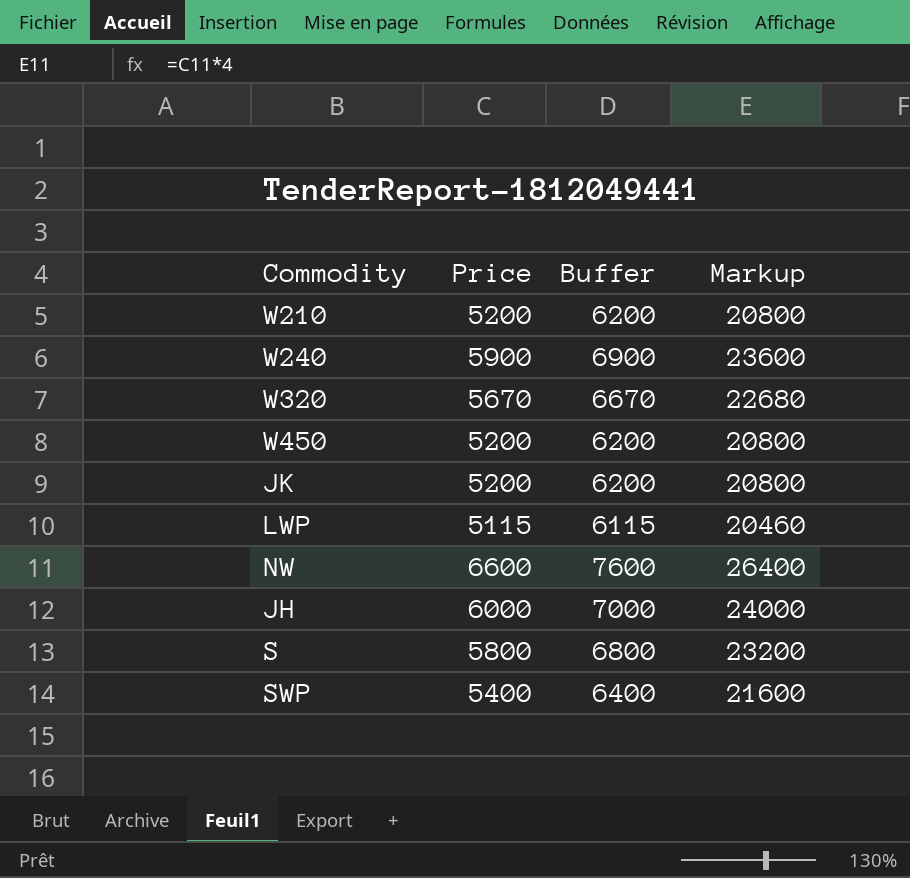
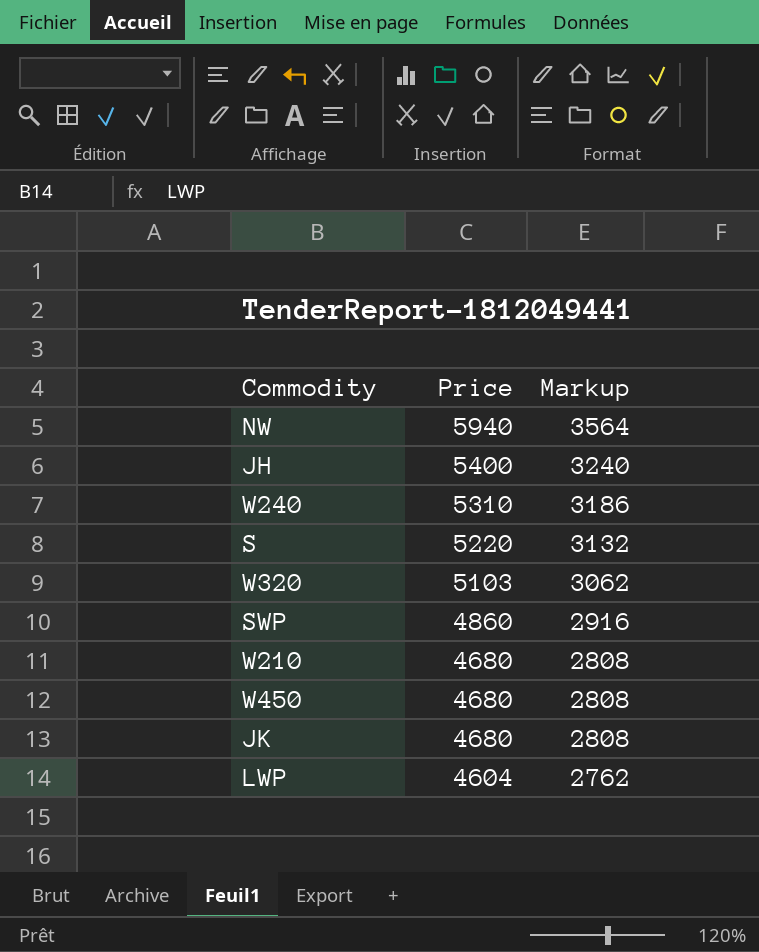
row order: none -> Price descending
column Buffer | formula: [Price] + 1000 -> none
column Markup | formula: [Price] * 4 -> [Price] * 0.6
NW | Price: 6600 -> 5940
JH | Price: 6000 -> 5400
W240 | Price: 5900 -> 5310
S | Price: 5800 -> 5220
W320 | Price: 5670 -> 5103
SWP | Price: 5400 -> 4860
W210 | Price: 5200 -> 4680
W450 | Price: 5200 -> 4680
JK | Price: 5200 -> 4680
LWP | Price: 5115 -> 4604

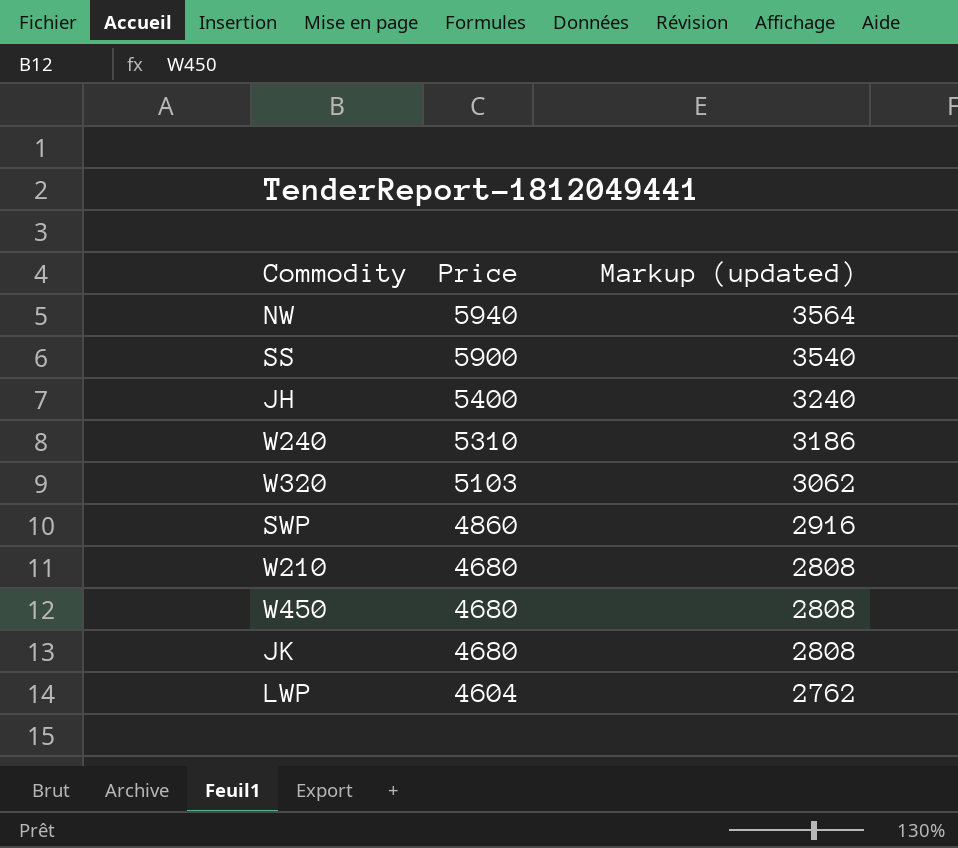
column name: Markup -> Markup (updated)
row S: 5220 | 3132 -> none
row SS: none -> 5900 | 3540

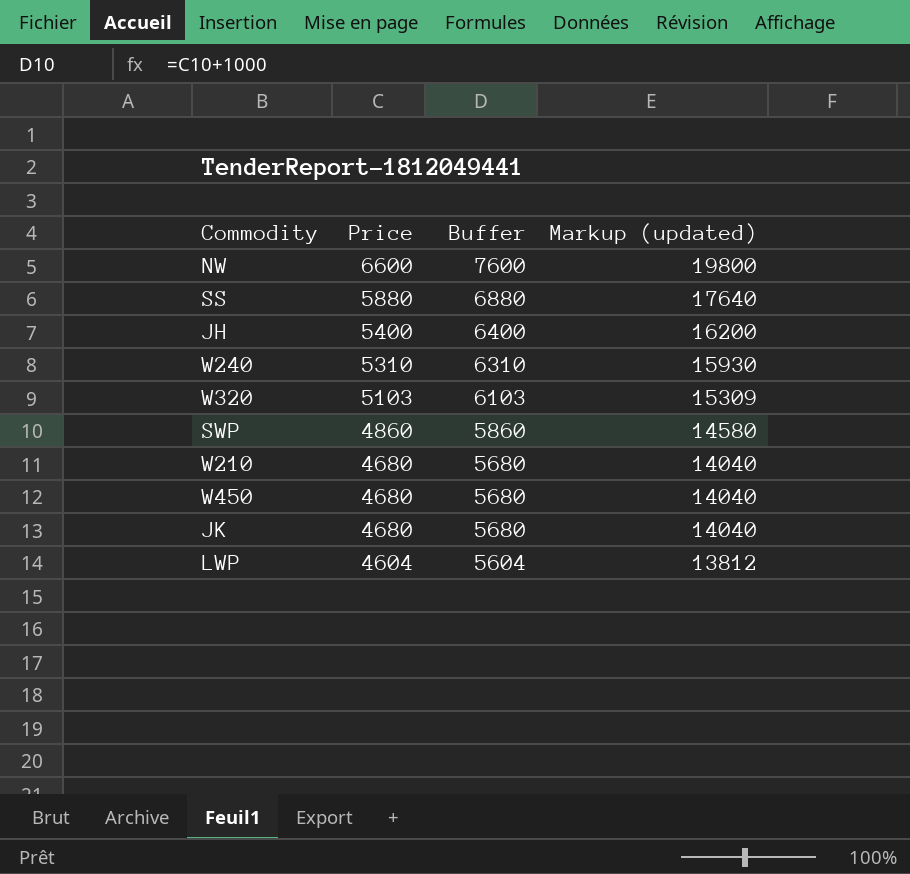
column Buffer | formula: none -> [Price] + 1000
column Markup (updated) | formula: [Price] * 0.6 -> [Price] * 3
NW | Price: 5940 -> 6600
SS | Price: 5900 -> 5880

